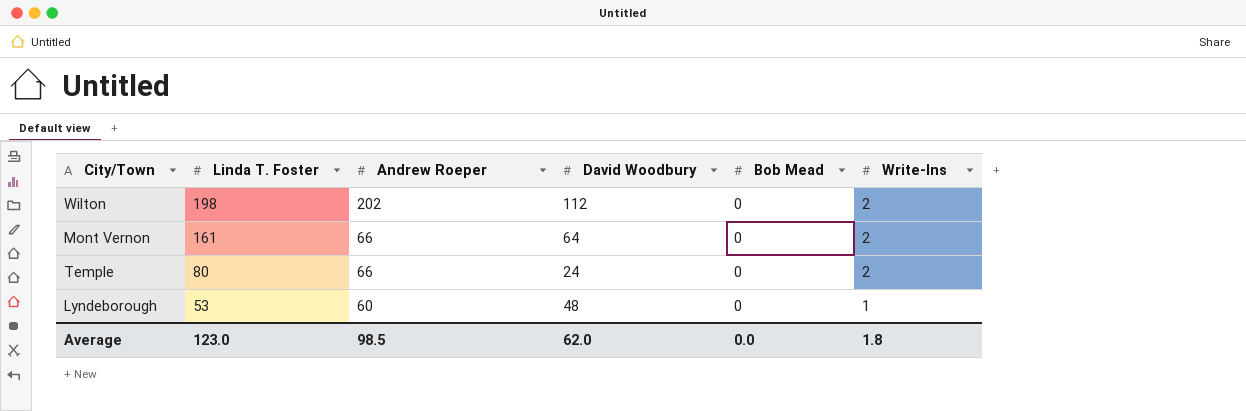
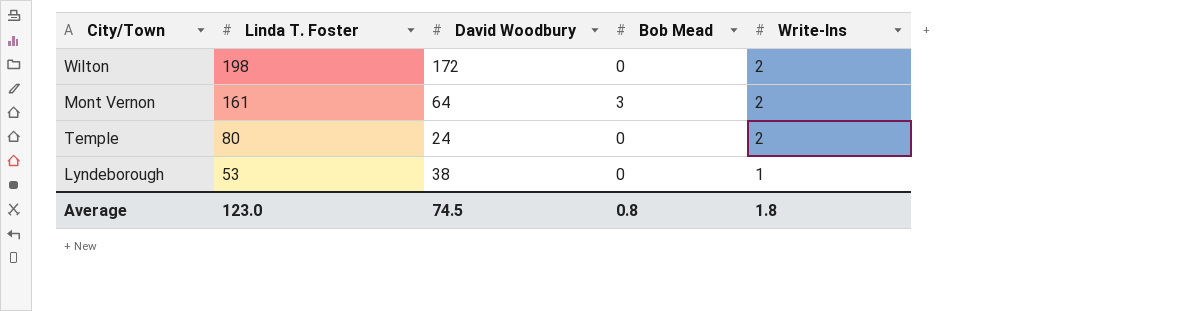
column Andrew Roeper | position: 3 -> none
Wilton | David Woodbury: 112 -> 172
Mont Vernon | Bob Mead: 0 -> 3
Lyndeborough | David Woodbury: 48 -> 38
Average | David Woodbury: 62.0 -> 74.5
Average | Bob Mead: 0.0 -> 0.8

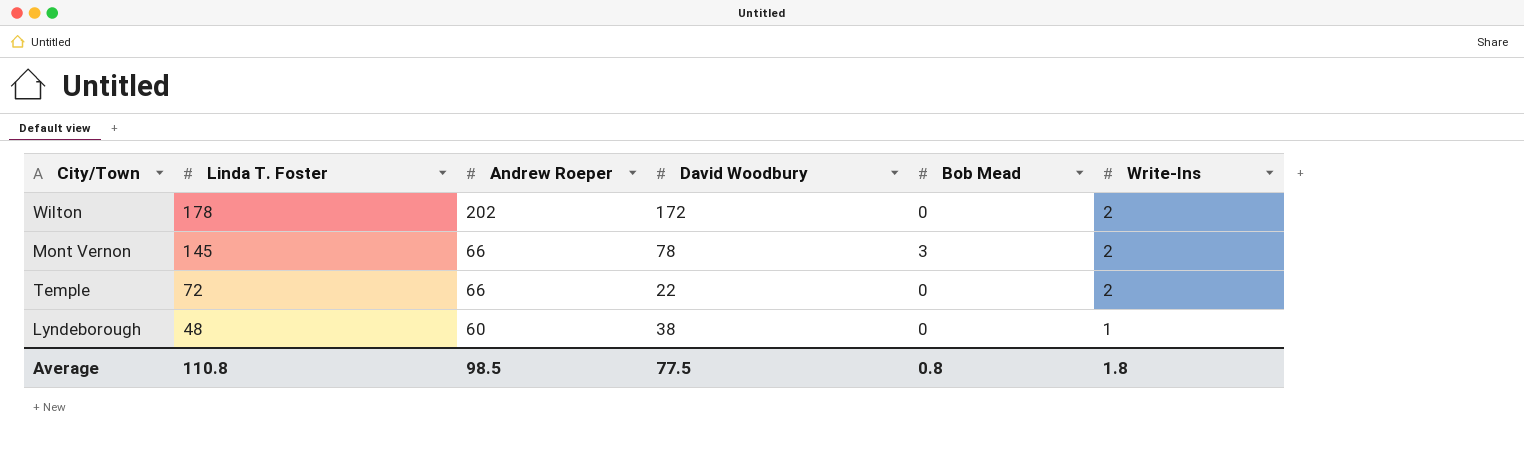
column Andrew Roeper | position: none -> 3
Wilton | Linda T. Foster: 198 -> 178
Mont Vernon | Linda T. Foster: 161 -> 145
Mont Vernon | David Woodbury: 64 -> 78
Temple | Linda T. Foster: 80 -> 72
Temple | David Woodbury: 24 -> 22
Lyndeborough | Linda T. Foster: 53 -> 48
Average | Linda T. Foster: 123.0 -> 110.8
Average | David Woodbury: 74.5 -> 77.5

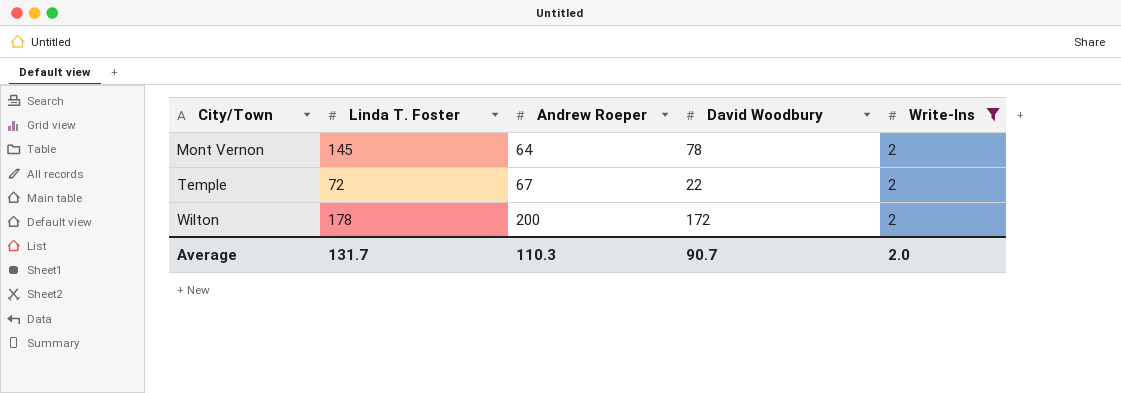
filter: none -> Write-Ins = 2
row order: Linda T. Foster descending -> City/Town ascending
column Bob Mead | position: 5 -> none
Mont Vernon | Andrew Roeper: 66 -> 64
Temple | Andrew Roeper: 66 -> 67
Wilton | Andrew Roeper: 202 -> 200
Average | Linda T. Foster: 110.8 -> 131.7
Average | Andrew Roeper: 98.5 -> 110.3
Average | David Woodbury: 77.5 -> 90.7
Average | Write-Ins: 1.8 -> 2.0

